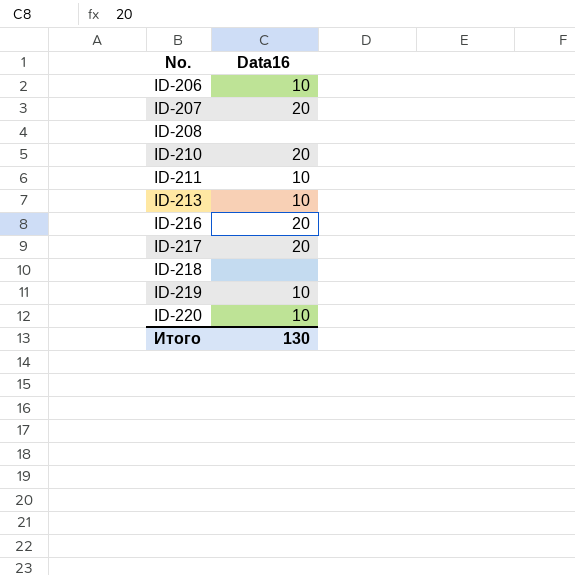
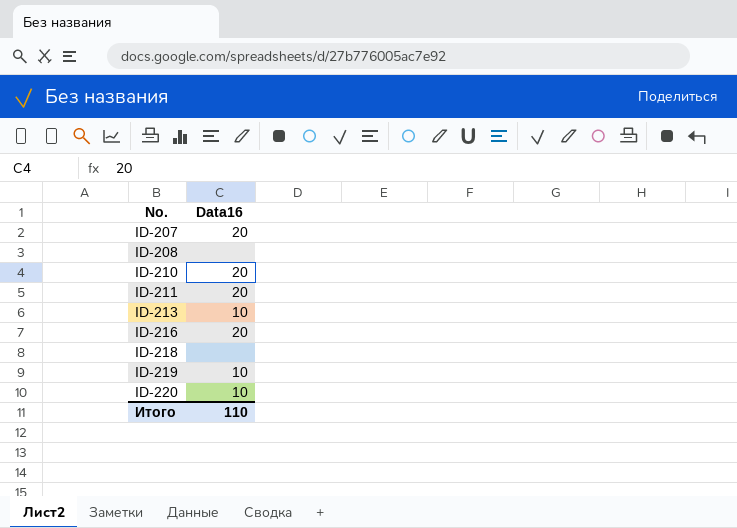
row ID-206: 10 -> none
row ID-217: 20 -> none
ID-211 | Data16: 10 -> 20
Итого | Data16: 130 -> 110

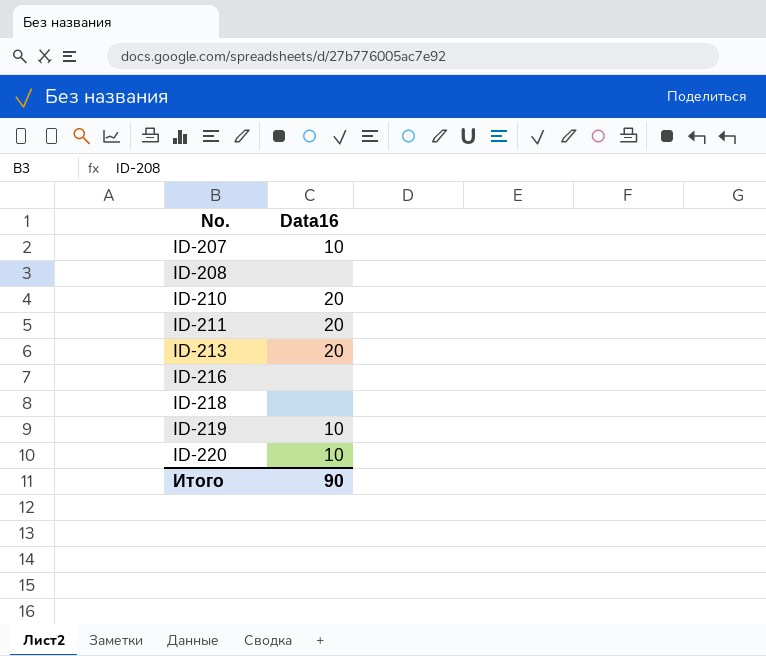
ID-207 | Data16: 20 -> 10
ID-213 | Data16: 10 -> 20
ID-216 | Data16: 20 -> none
Итого | Data16: 110 -> 90

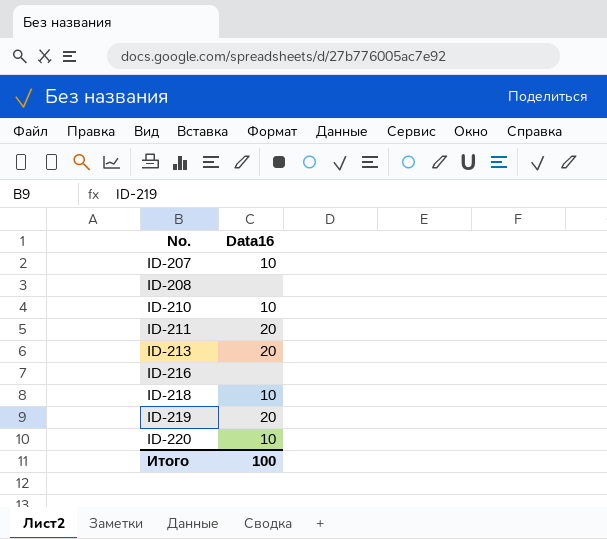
ID-210 | Data16: 20 -> 10
ID-218 | Data16: none -> 10
ID-219 | Data16: 10 -> 20
Итого | Data16: 90 -> 100

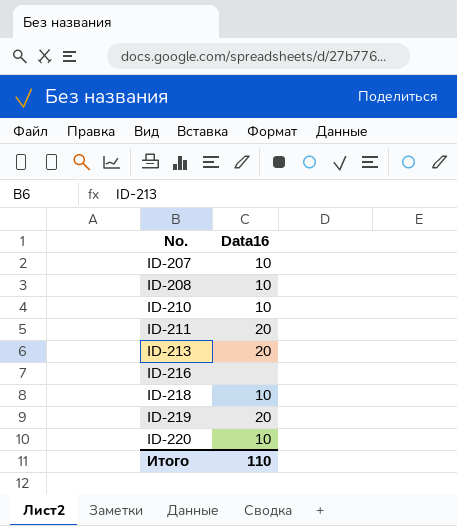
ID-208 | Data16: none -> 10
Итого | Data16: 100 -> 110

